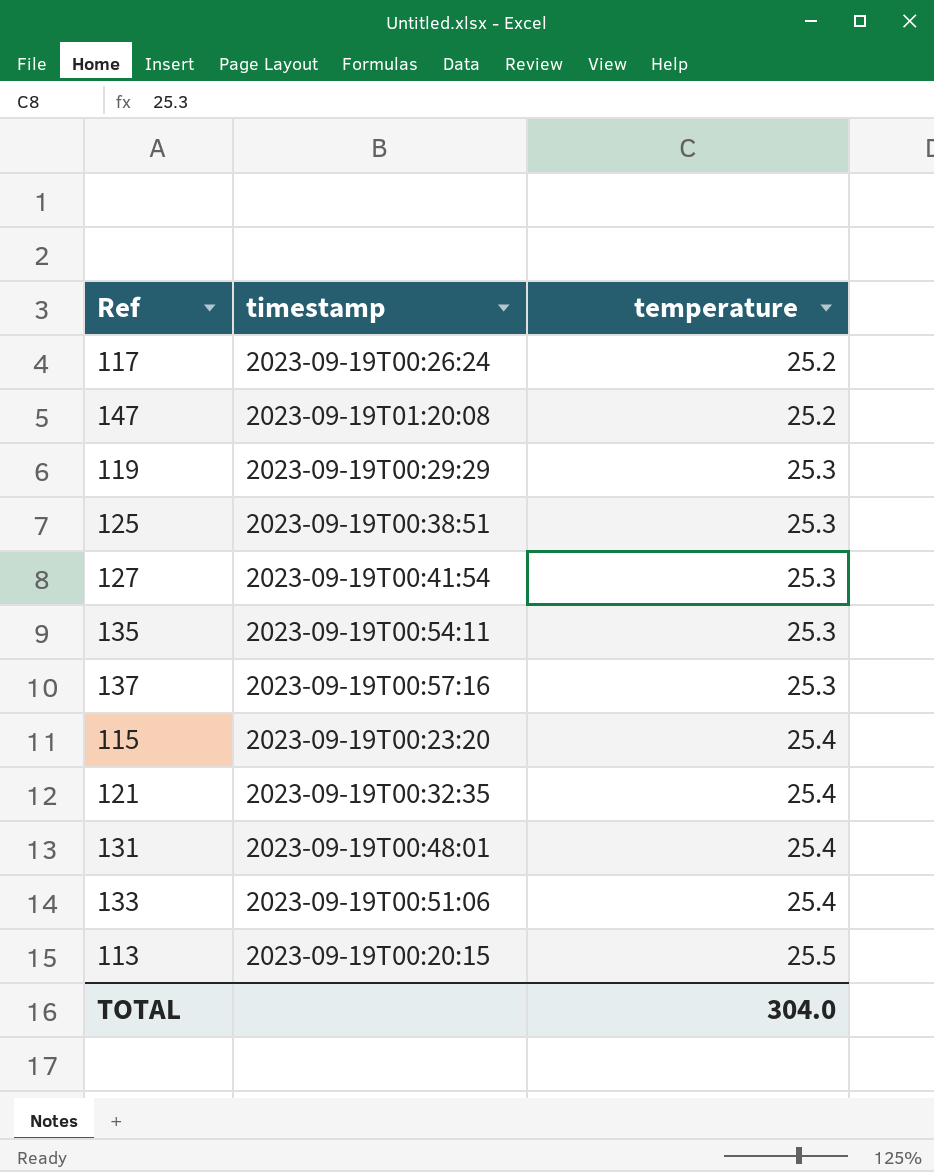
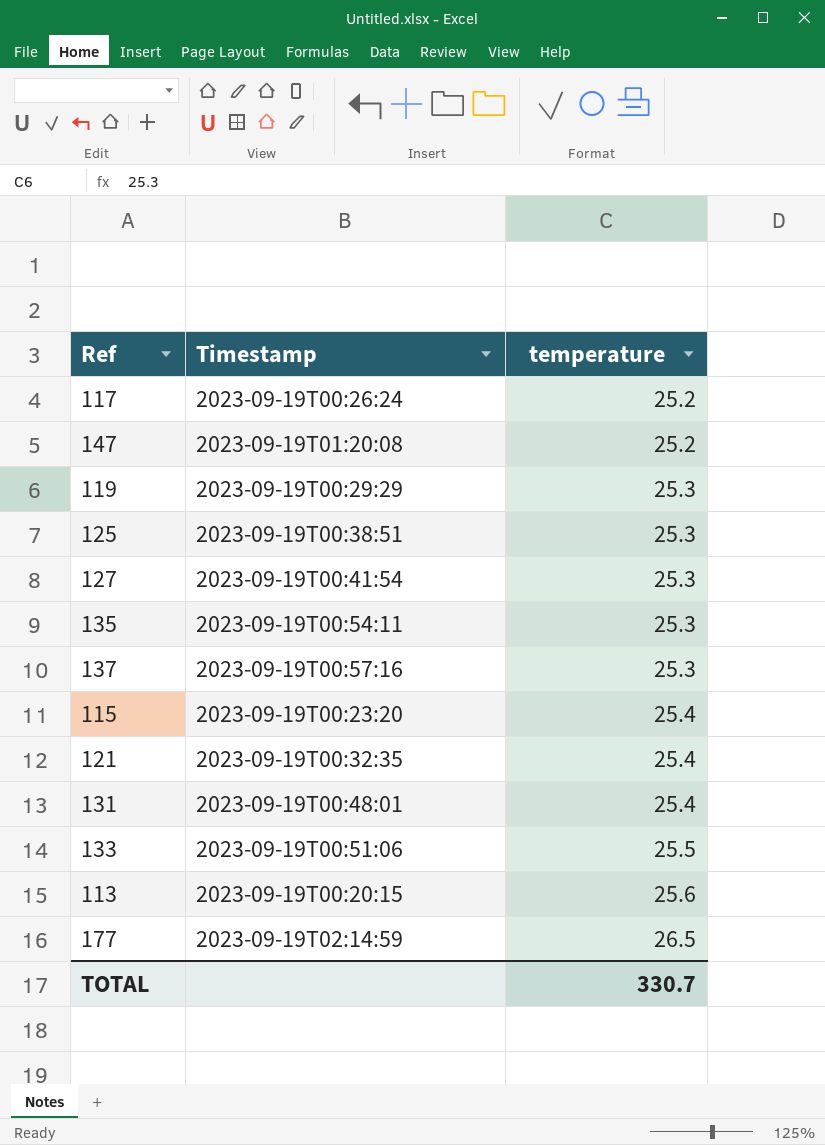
column name: timestamp -> Timestamp
133 | temperature: 25.4 -> 25.5
113 | temperature: 25.5 -> 25.6
row 177: none -> 2023-09-19T02:14:59 | 26.5
TOTAL | temperature: 304.0 -> 330.7

